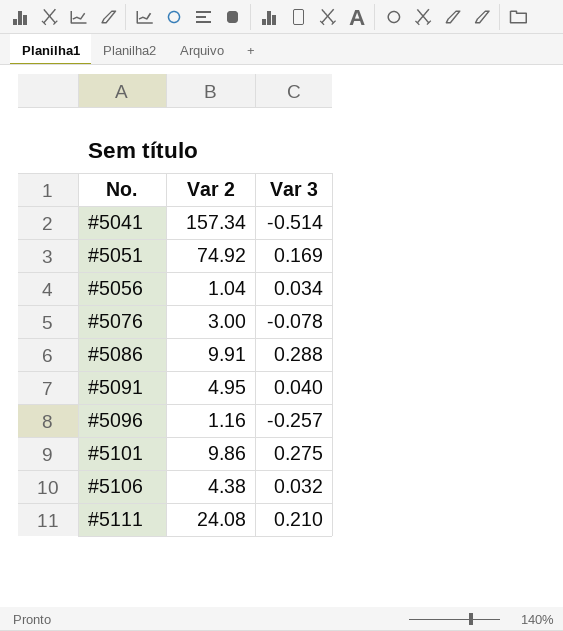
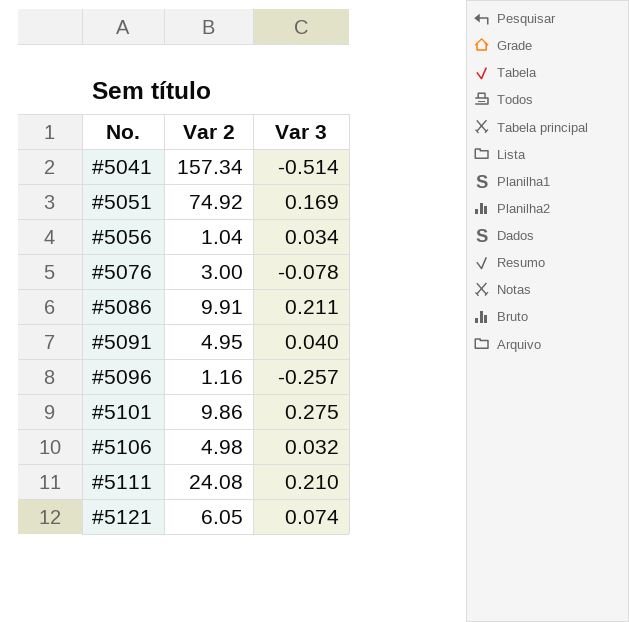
#5086 | Var 3: 0.288 -> 0.211
#5106 | Var 2: 4.38 -> 4.98
row #5121: none -> 6.05 | 0.074

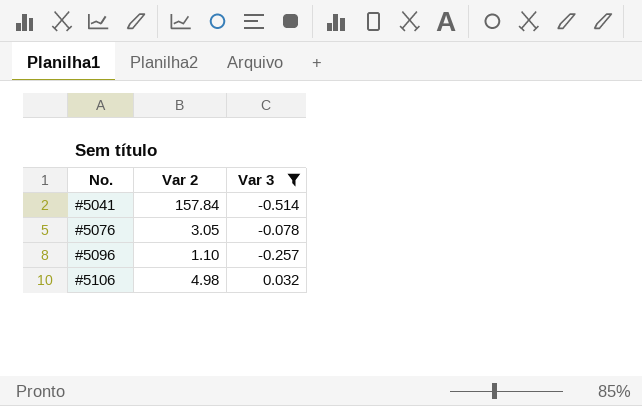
filter: none -> Var 3 <= 0.032
#5041 | Var 2: 157.34 -> 157.84
#5076 | Var 2: 3.00 -> 3.05
#5096 | Var 2: 1.16 -> 1.10

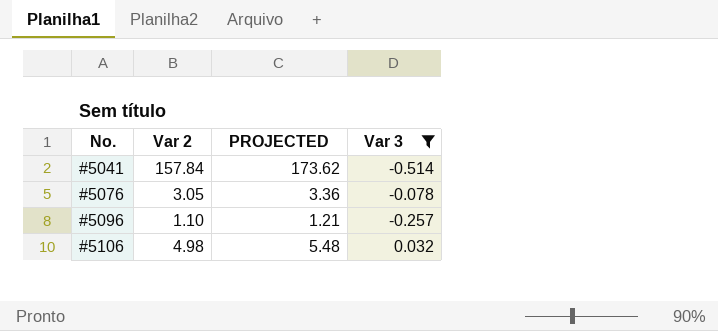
column PROJECTED | formula: none -> [Var 2] * 1.1

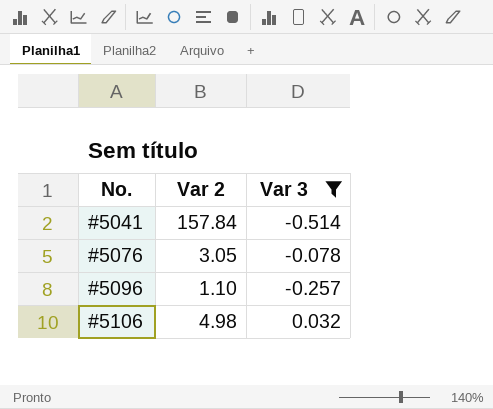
column PROJECTED | formula: [Var 2] * 1.1 -> none

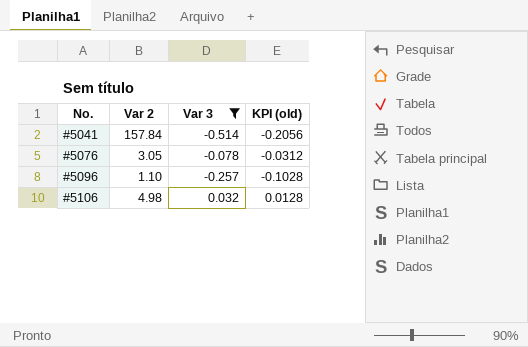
column KPI (old) | formula: none -> [Var 3] * 0.4

